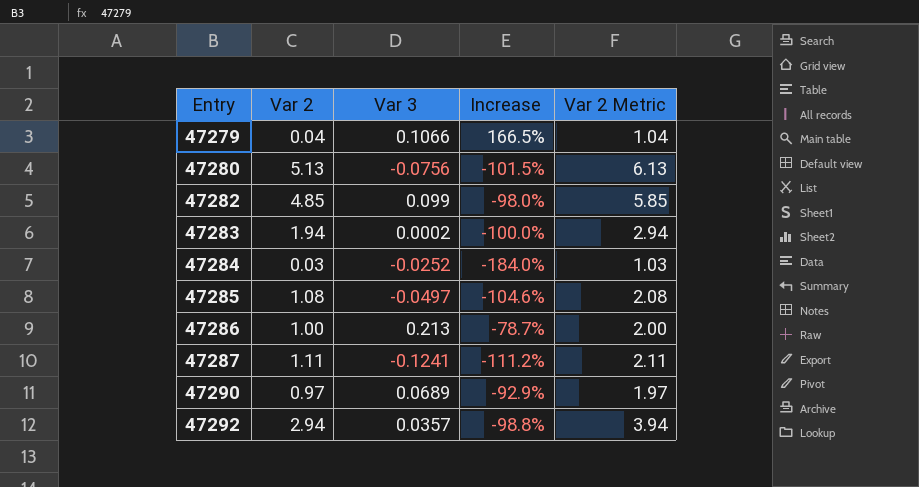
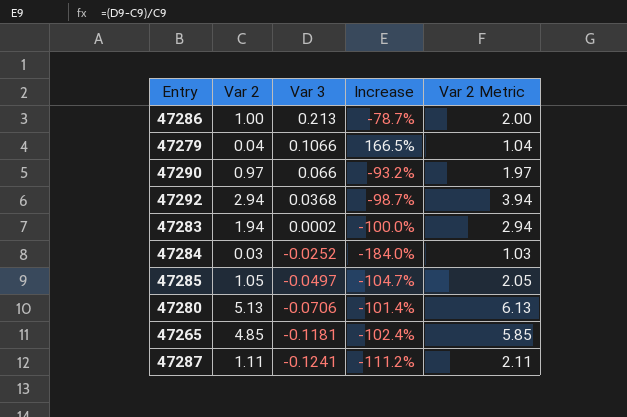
row order: Entry ascending -> Var 3 descending
row 47282: 4.85 | 0.099 | -98.0% | 5.85 -> none
47290 | Var 3: 0.0689 -> 0.066
47290 | Increase: -92.9% -> -93.2%
47292 | Var 3: 0.0357 -> 0.0368
47292 | Increase: -98.8% -> -98.7%
47285 | Var 2: 1.08 -> 1.05
47285 | Increase: -104.6% -> -104.7%
47285 | Var 2 Metric: 2.08 -> 2.05
47280 | Var 3: -0.0756 -> -0.0706
47280 | Increase: -101.5% -> -101.4%
row 47265: none -> 4.85 | -0.1181 | -102.4% | 5.85

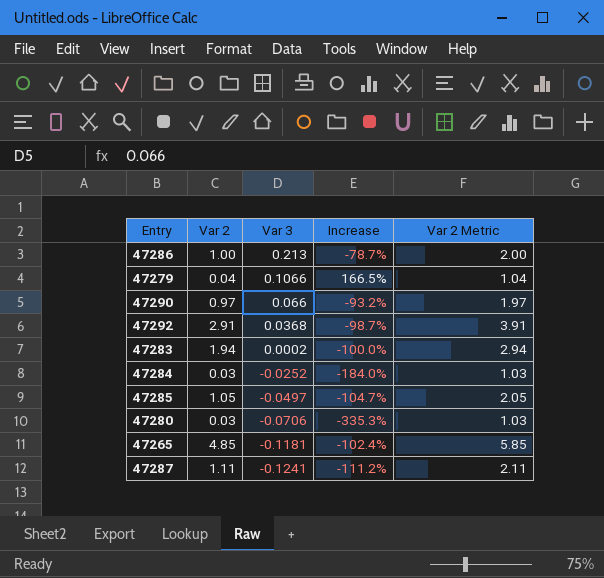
47292 | Var 2: 2.94 -> 2.91
47292 | Var 2 Metric: 3.94 -> 3.91
47280 | Var 2: 5.13 -> 0.03
47280 | Increase: -101.4% -> -335.3%
47280 | Var 2 Metric: 6.13 -> 1.03

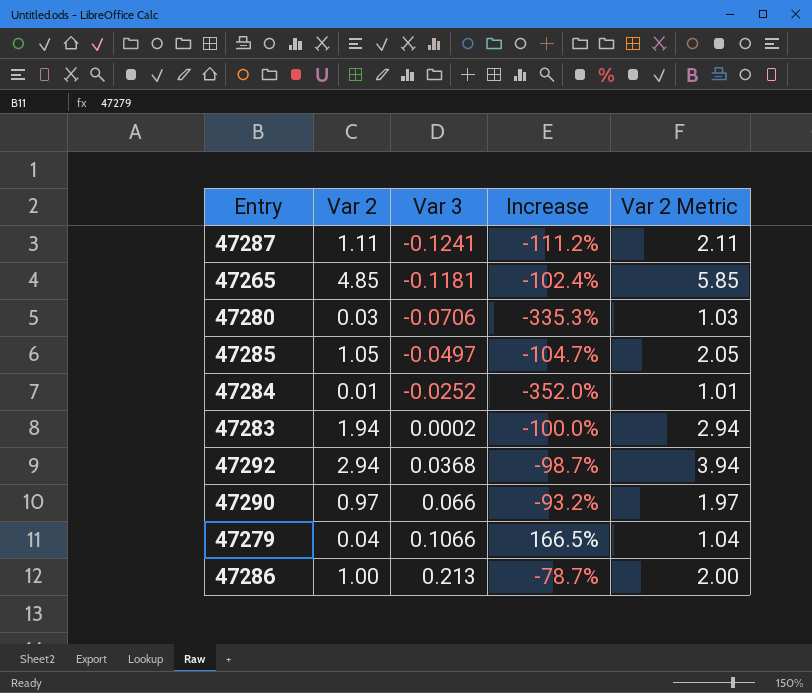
row order: Var 3 descending -> Var 3 ascending
47284 | Var 2: 0.03 -> 0.01
47284 | Increase: -184.0% -> -352.0%
47284 | Var 2 Metric: 1.03 -> 1.01
47292 | Var 2: 2.91 -> 2.94
47292 | Var 2 Metric: 3.91 -> 3.94

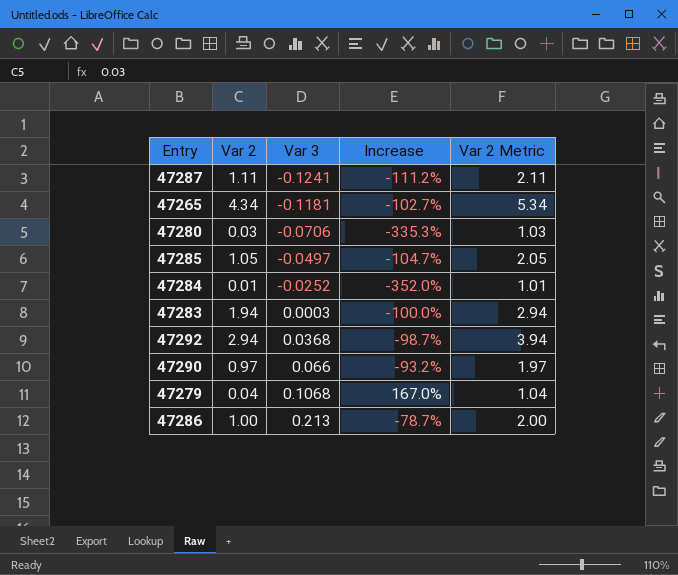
47265 | Var 2: 4.85 -> 4.34
47265 | Increase: -102.4% -> -102.7%
47265 | Var 2 Metric: 5.85 -> 5.34
47283 | Var 3: 0.0002 -> 0.0003
47279 | Var 3: 0.1066 -> 0.1068
47279 | Increase: 166.5% -> 167.0%

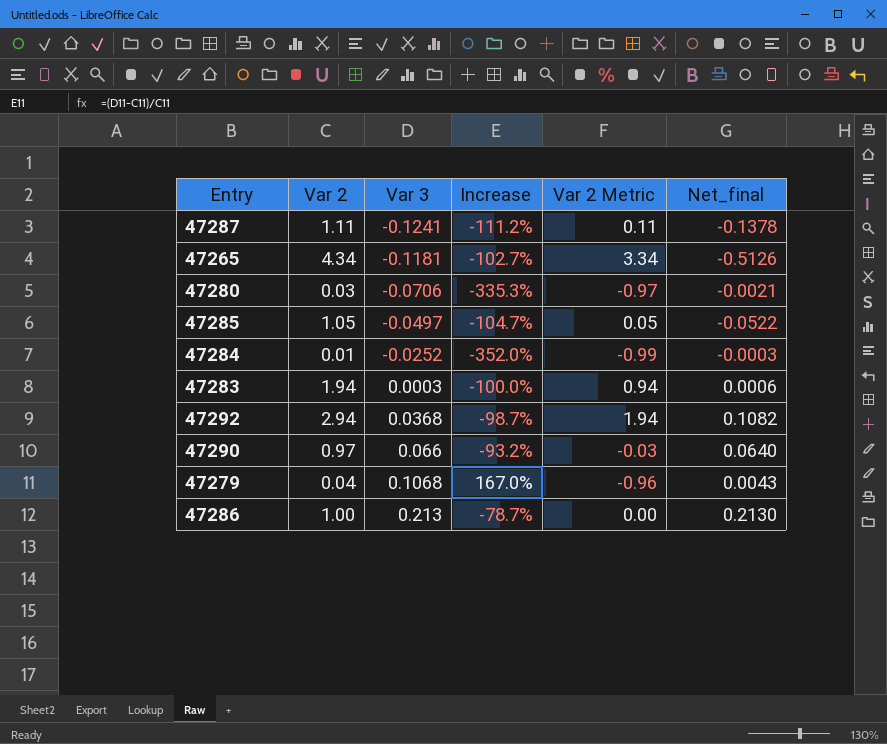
column Var 2 Metric | formula: [Var 2] + 1 -> [Var 2] - 1
column Net_final | formula: none -> [Var 2] * [Var 3]

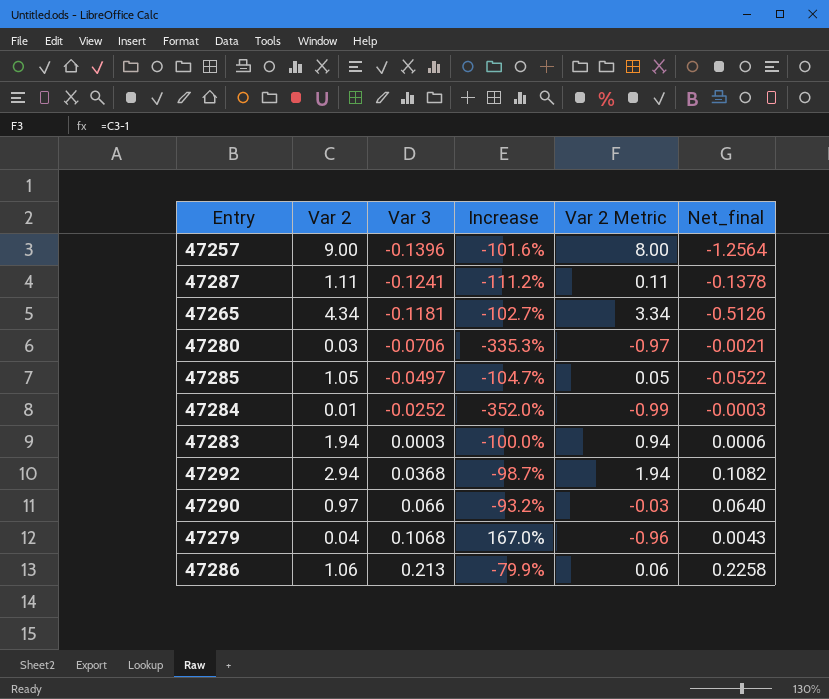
row 47257: none -> 9.00 | -0.1396 | -101.6% | 8.00 | -1.2564
47286 | Var 2: 1.00 -> 1.06
47286 | Increase: -78.7% -> -79.9%
47286 | Var 2 Metric: 0.00 -> 0.06
47286 | Net_final: 0.2130 -> 0.2258

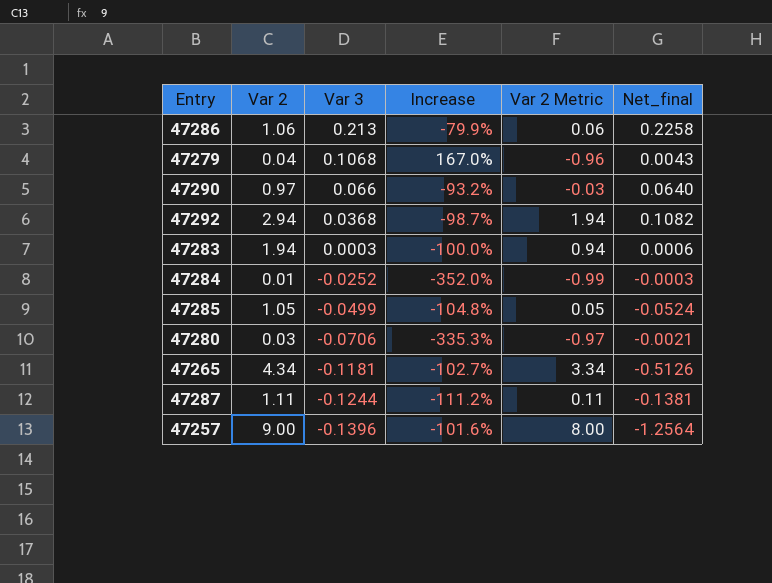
row order: Var 3 ascending -> Var 3 descending
47285 | Var 3: -0.0497 -> -0.0499
47285 | Increase: -104.7% -> -104.8%
47285 | Net_final: -0.0522 -> -0.0524
47287 | Var 3: -0.1241 -> -0.1244
47287 | Net_final: -0.1378 -> -0.1381

